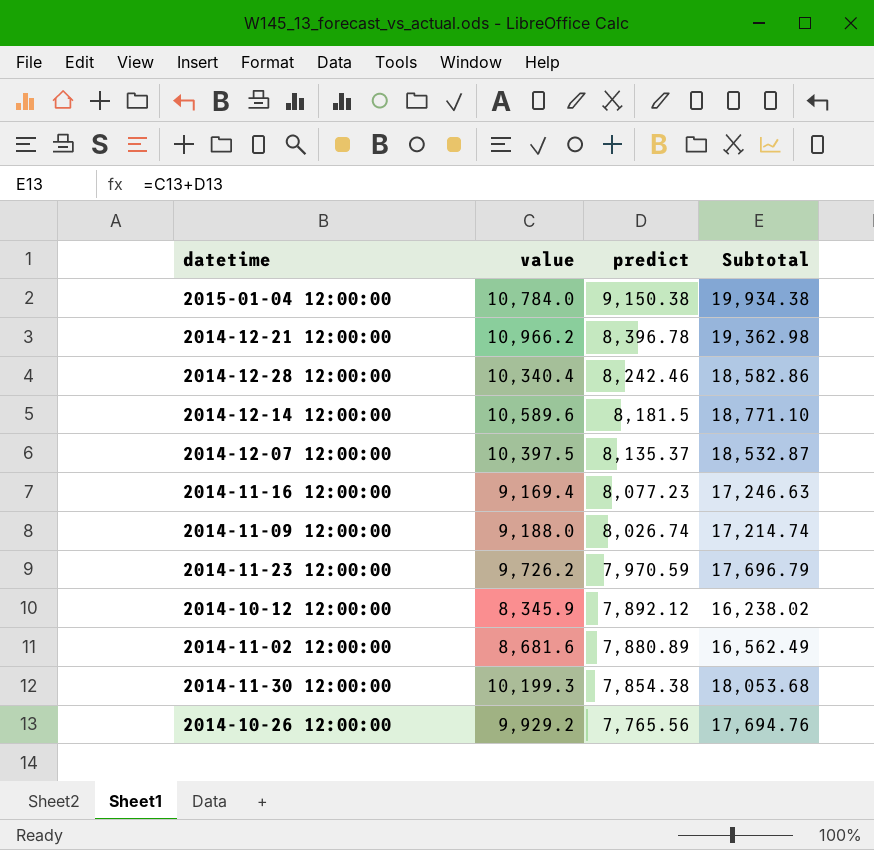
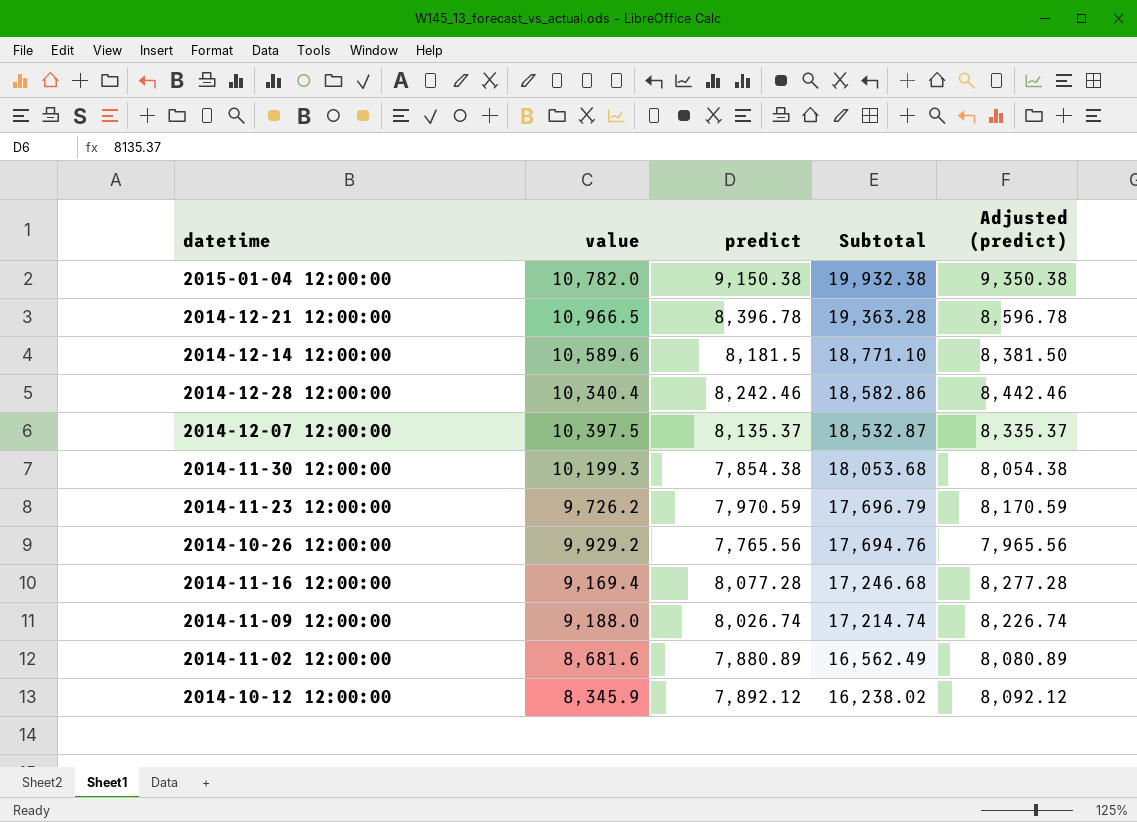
row order: predict descending -> Subtotal descending
column Adjusted (predict) | formula: none -> [predict] + 200
2015-01-04 12:00:00 | value: 10,784.0 -> 10,782.0
2015-01-04 12:00:00 | Subtotal: 19,934.38 -> 19,932.38
2014-12-21 12:00:00 | value: 10,966.2 -> 10,966.5
2014-12-21 12:00:00 | Subtotal: 19,362.98 -> 19,363.28
2014-11-16 12:00:00 | predict: 8,077.23 -> 8,077.28
2014-11-16 12:00:00 | Subtotal: 17,246.63 -> 17,246.68

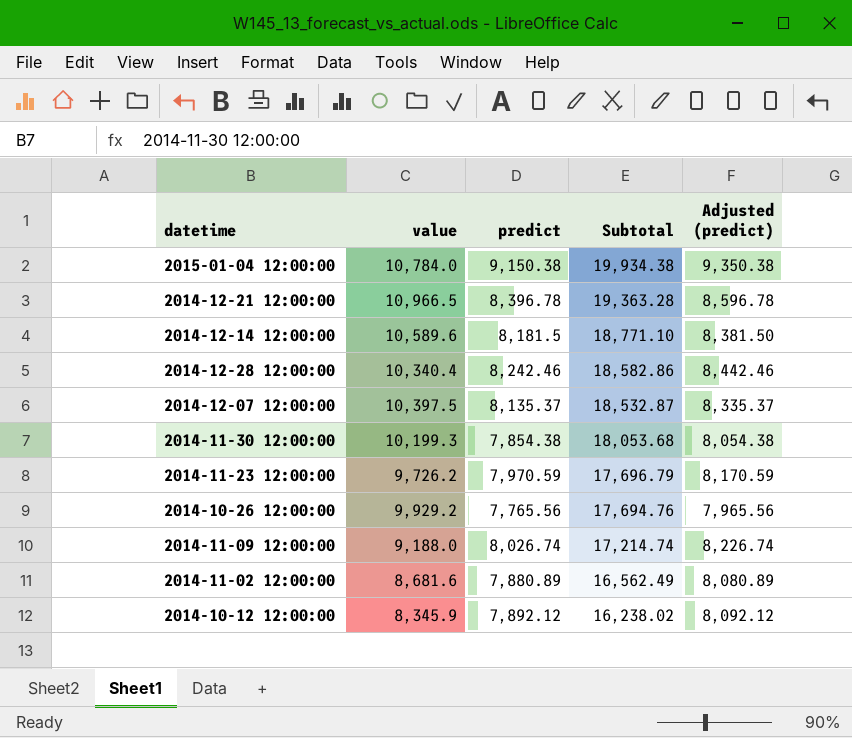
row 2014-11-16 12:00:00: 9,169.4 | 8,077.28 | 17,246.68 | 8,277.28 -> none
2015-01-04 12:00:00 | value: 10,782.0 -> 10,784.0
2015-01-04 12:00:00 | Subtotal: 19,932.38 -> 19,934.38

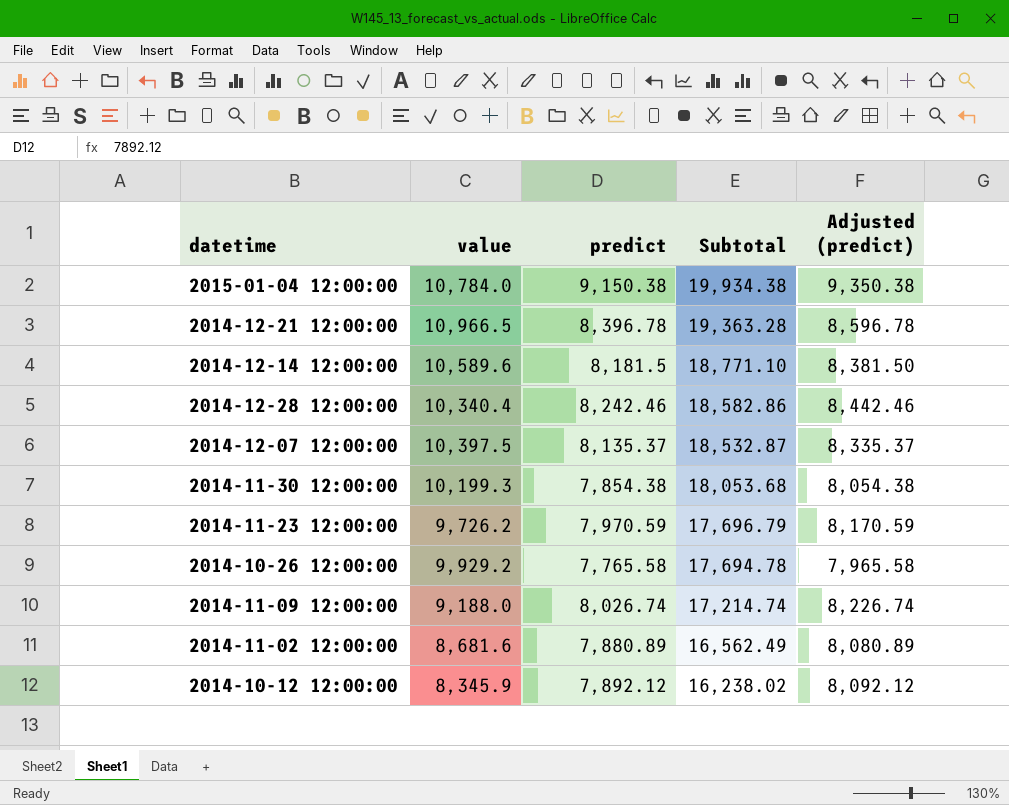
2014-10-26 12:00:00 | predict: 7,765.56 -> 7,765.58
2014-10-26 12:00:00 | Subtotal: 17,694.76 -> 17,694.78
2014-10-26 12:00:00 | Adjusted (predict): 7,965.56 -> 7,965.58

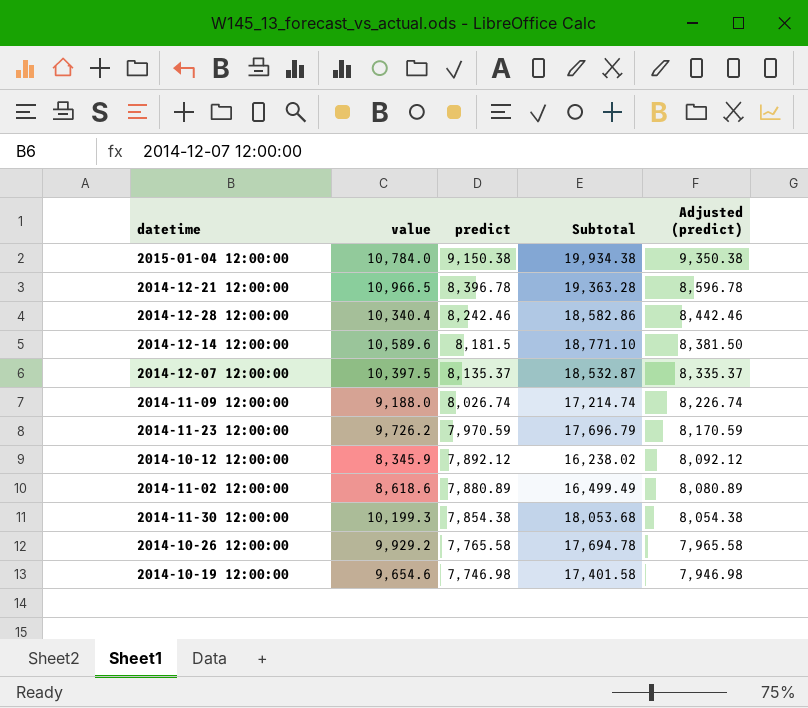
row order: Subtotal descending -> predict descending
2014-11-02 12:00:00 | value: 8,681.6 -> 8,618.6
2014-11-02 12:00:00 | Subtotal: 16,562.49 -> 16,499.49
row 2014-10-19 12:00:00: none -> 9,654.6 | 7,746.98 | 17,401.58 | 7,946.98

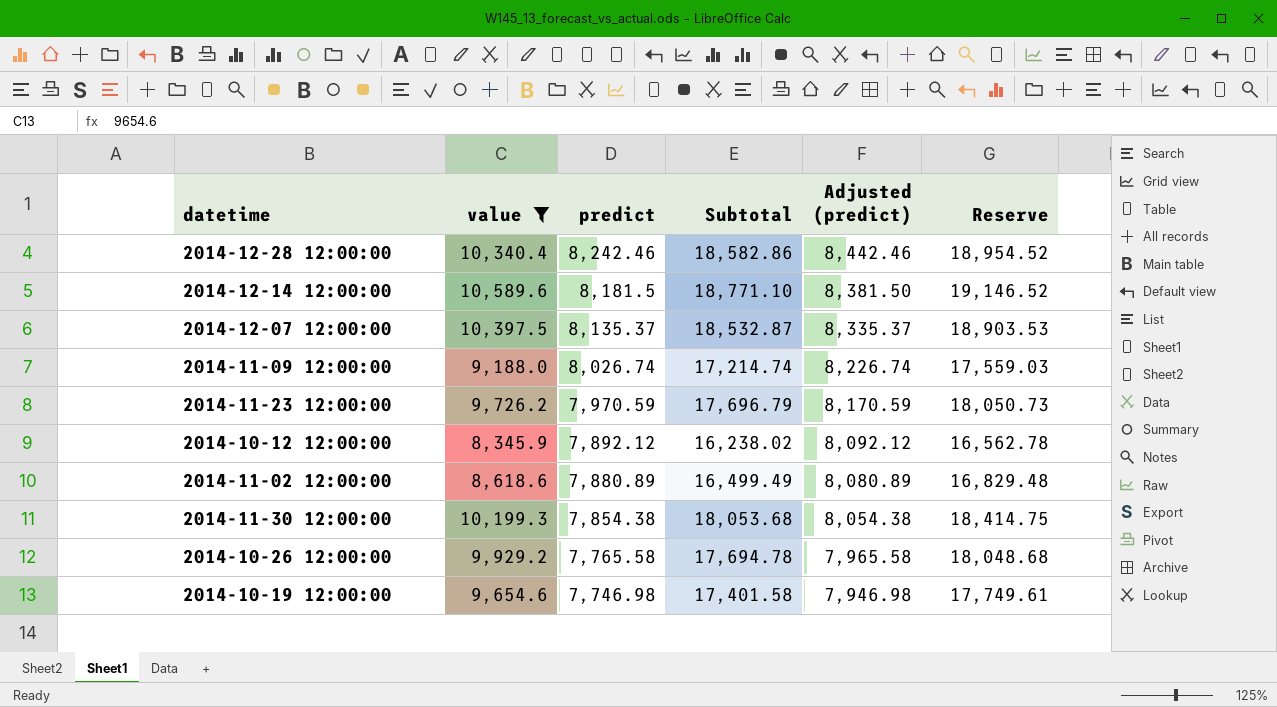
filter: none -> value <= 10,589.6
column Reserve | formula: none -> [Subtotal] * 1.02

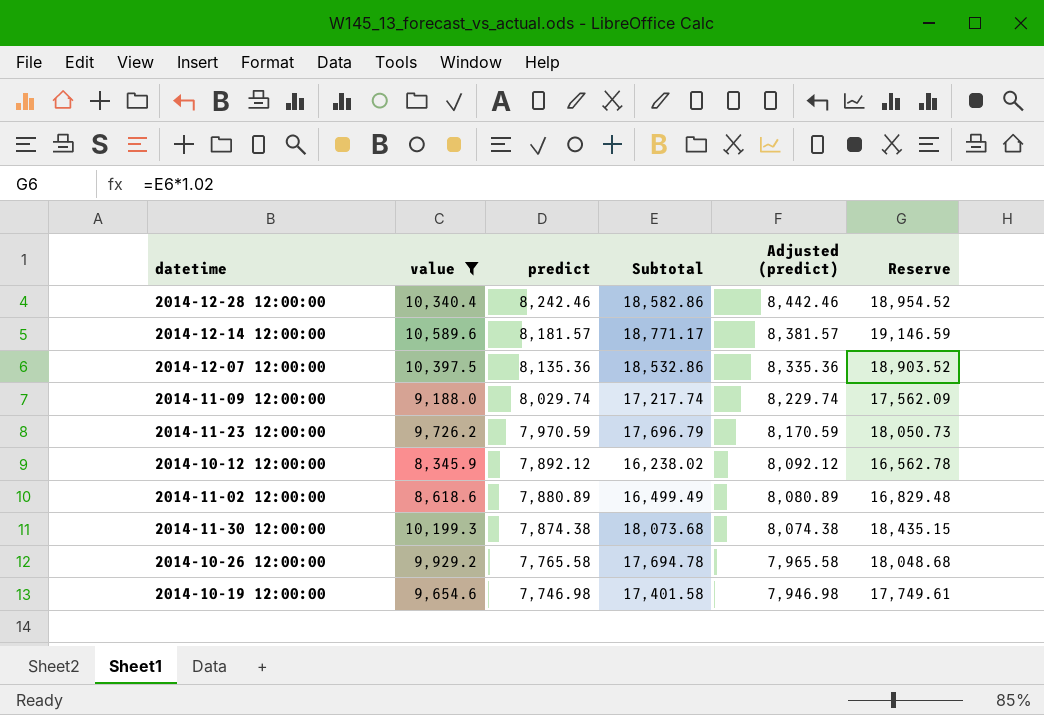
2014-12-14 12:00:00 | predict: 8,181.5 -> 8,181.57
2014-12-14 12:00:00 | Subtotal: 18,771.10 -> 18,771.17
2014-12-14 12:00:00 | Adjusted (predict): 8,381.50 -> 8,381.57
2014-12-14 12:00:00 | Reserve: 19,146.52 -> 19,146.59
2014-12-07 12:00:00 | predict: 8,135.37 -> 8,135.36
2014-12-07 12:00:00 | Subtotal: 18,532.87 -> 18,532.86
2014-12-07 12:00:00 | Adjusted (predict): 8,335.37 -> 8,335.36
2014-12-07 12:00:00 | Reserve: 18,903.53 -> 18,903.52
2014-11-09 12:00:00 | predict: 8,026.74 -> 8,029.74
2014-11-09 12:00:00 | Subtotal: 17,214.74 -> 17,217.74
2014-11-09 12:00:00 | Adjusted (predict): 8,226.74 -> 8,229.74
2014-11-09 12:00:00 | Reserve: 17,559.03 -> 17,562.09
2014-11-30 12:00:00 | predict: 7,854.38 -> 7,874.38
2014-11-30 12:00:00 | Subtotal: 18,053.68 -> 18,073.68
2014-11-30 12:00:00 | Adjusted (predict): 8,054.38 -> 8,074.38
2014-11-30 12:00:00 | Reserve: 18,414.75 -> 18,435.15

